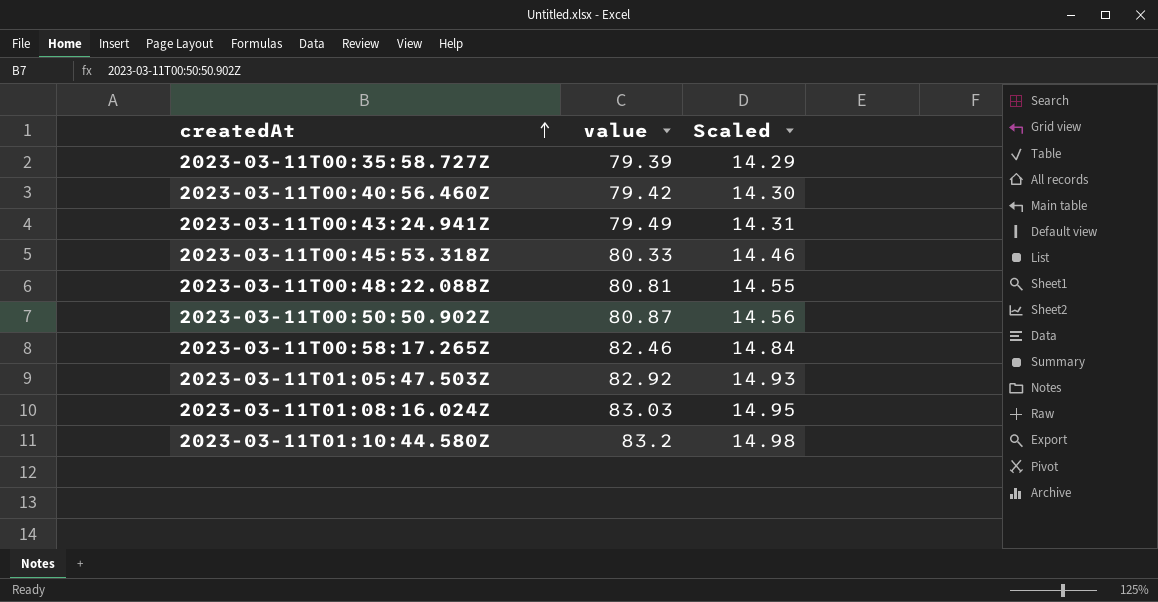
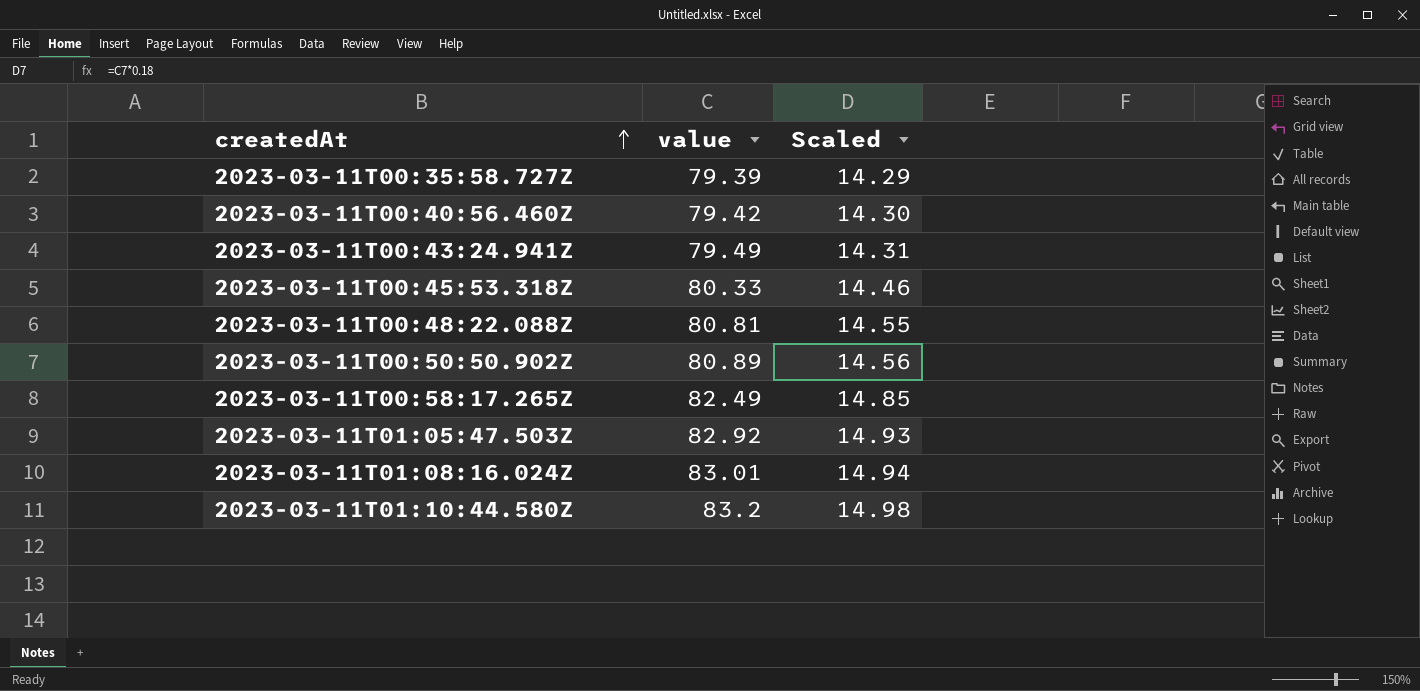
2023-03-11T00:50:50.902Z | value: 80.87 -> 80.89
2023-03-11T00:58:17.265Z | value: 82.46 -> 82.49
2023-03-11T00:58:17.265Z | Scaled: 14.84 -> 14.85
2023-03-11T01:08:16.024Z | value: 83.03 -> 83.01
2023-03-11T01:08:16.024Z | Scaled: 14.95 -> 14.94

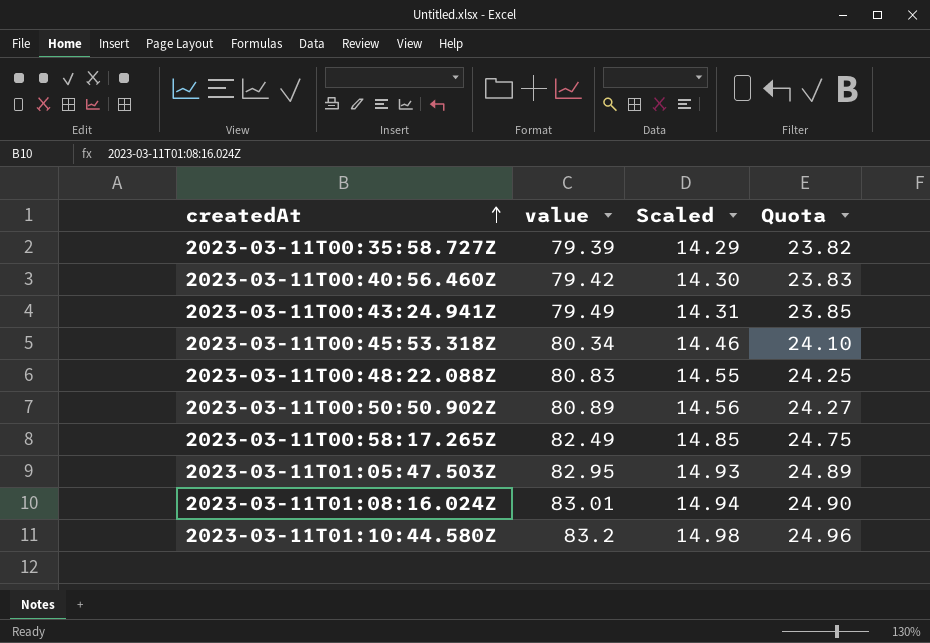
column Quota | formula: none -> [value] * 0.3
2023-03-11T00:45:53.318Z | value: 80.33 -> 80.34
2023-03-11T00:48:22.088Z | value: 80.81 -> 80.83
2023-03-11T01:05:47.503Z | value: 82.92 -> 82.95

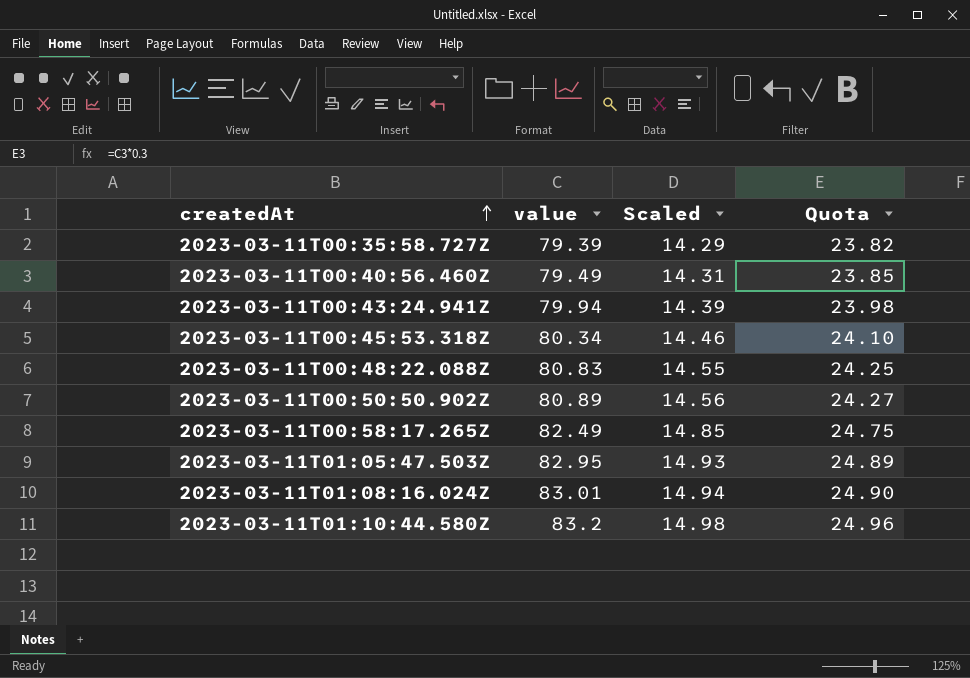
2023-03-11T00:40:56.460Z | value: 79.42 -> 79.49
2023-03-11T00:40:56.460Z | Scaled: 14.30 -> 14.31
2023-03-11T00:40:56.460Z | Quota: 23.83 -> 23.85
2023-03-11T00:43:24.941Z | value: 79.49 -> 79.94
2023-03-11T00:43:24.941Z | Scaled: 14.31 -> 14.39
2023-03-11T00:43:24.941Z | Quota: 23.85 -> 23.98

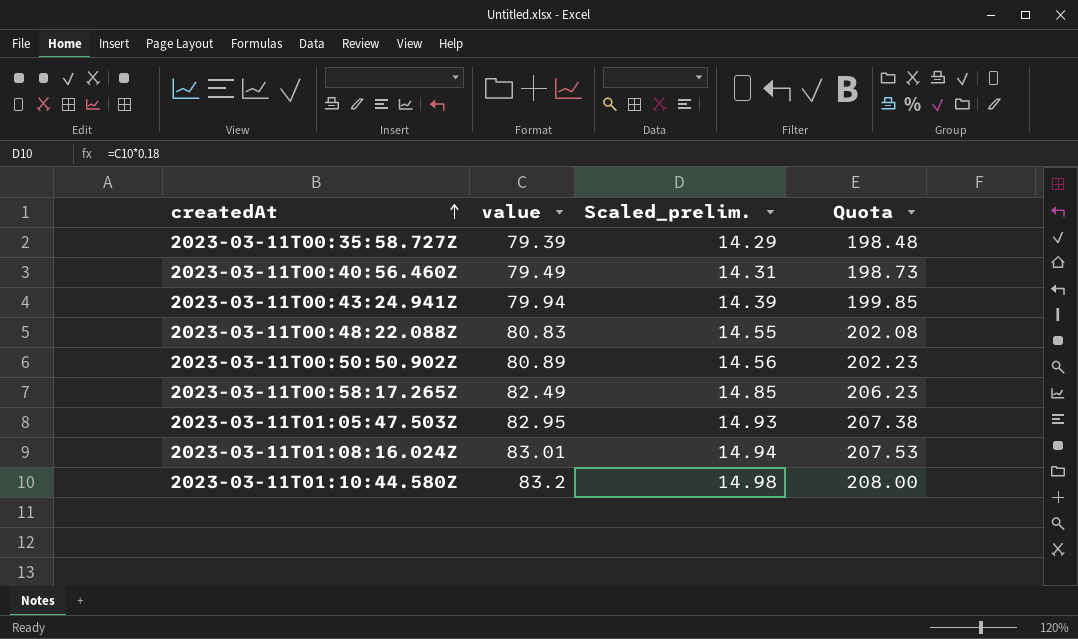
column name: Scaled -> Scaled_prelim.
column Quota | formula: [value] * 0.3 -> [value] * 2.5
row 2023-03-11T00:45:53.318Z: 80.34 | 14.46 | 24.10 -> none

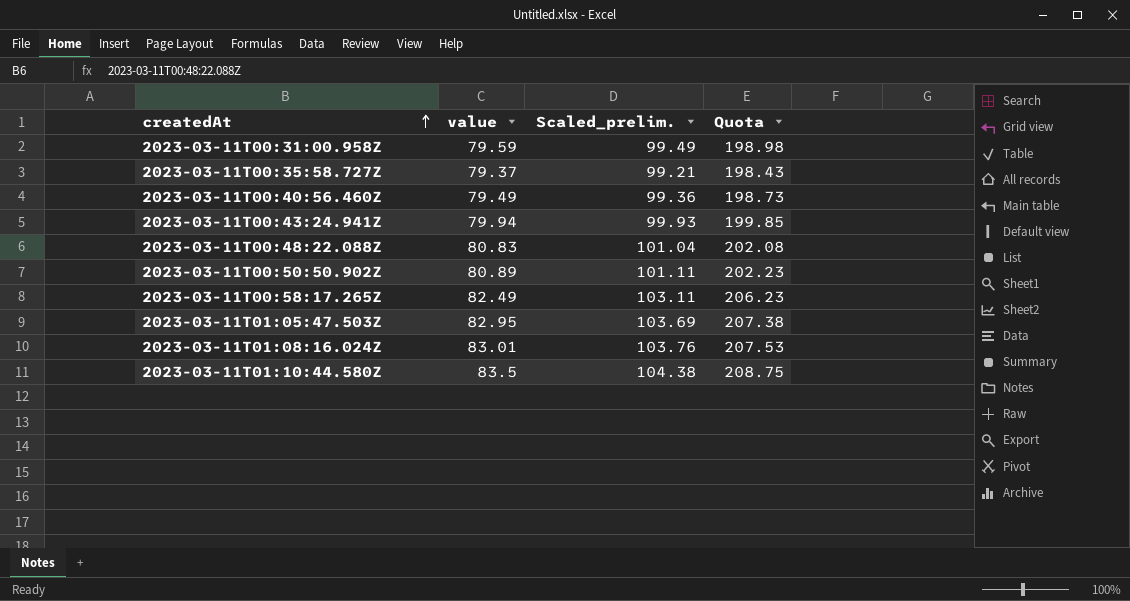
column Scaled_prelim. | formula: [value] * 0.18 -> [value] * 1.25
row 2023-03-11T00:31:00.958Z: none -> 79.59 | 99.49 | 198.98
2023-03-11T00:35:58.727Z | value: 79.39 -> 79.37
2023-03-11T00:35:58.727Z | Quota: 198.48 -> 198.43
2023-03-11T01:10:44.580Z | value: 83.2 -> 83.5
2023-03-11T01:10:44.580Z | Quota: 208.00 -> 208.75

